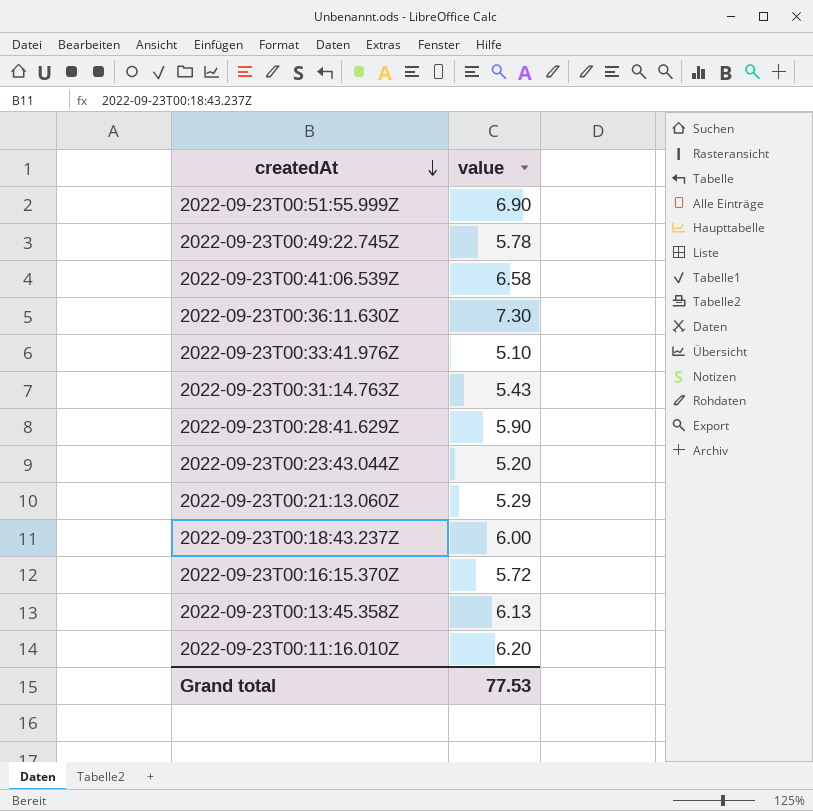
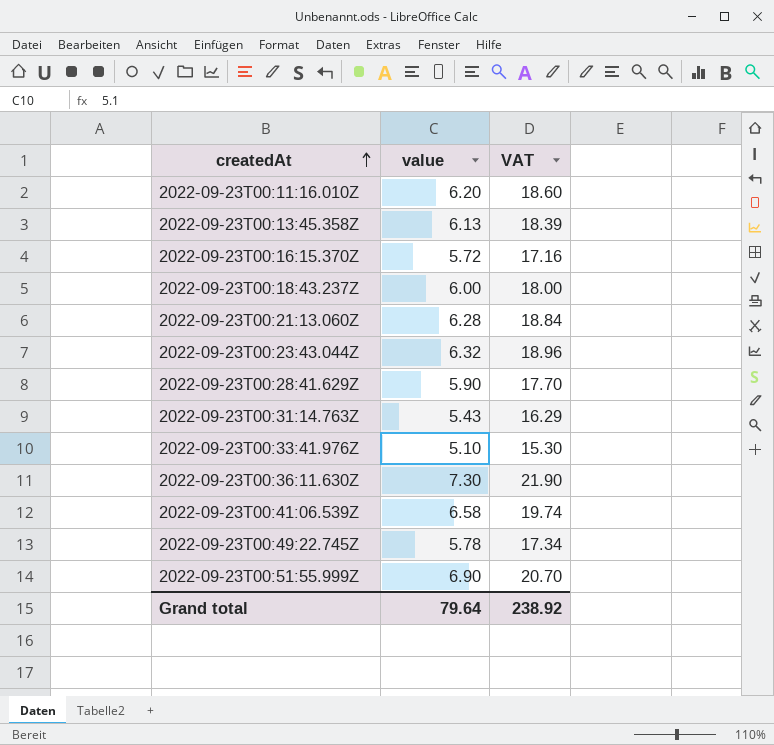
row order: createdAt descending -> createdAt ascending
column VAT | formula: none -> [value] * 3
2022-09-23T00:21:13.060Z | value: 5.29 -> 6.28
2022-09-23T00:23:43.044Z | value: 5.20 -> 6.32
Grand total | value: 77.53 -> 79.64

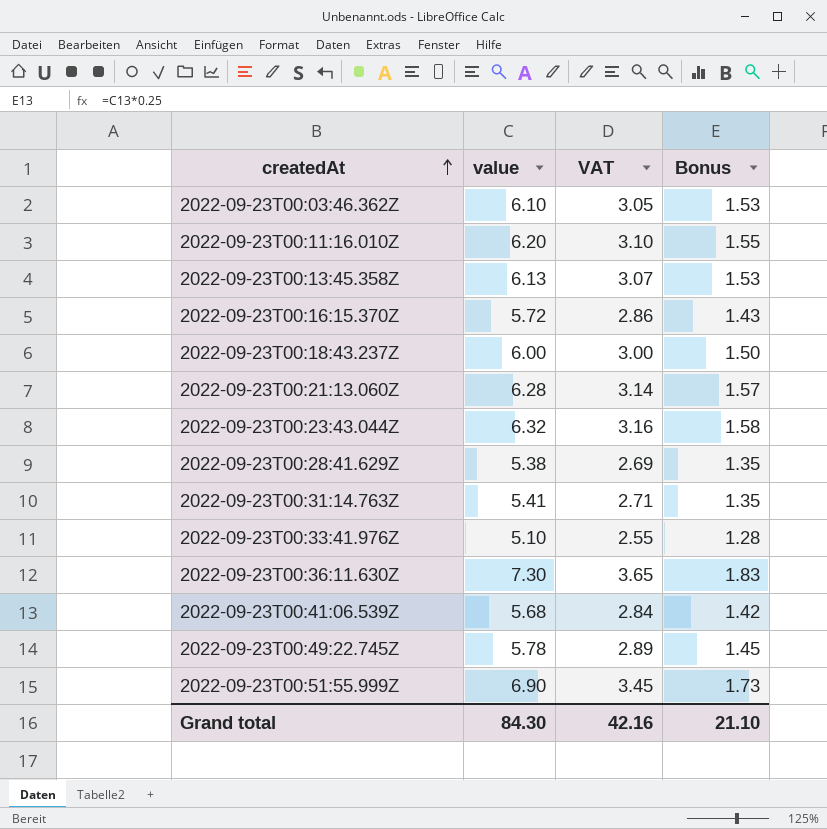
column VAT | formula: [value] * 3 -> [value] * 0.5
column Bonus | formula: none -> [value] * 0.25
row 2022-09-23T00:03:46.362Z: none -> 6.10 | 3.05 | 1.53
2022-09-23T00:28:41.629Z | value: 5.90 -> 5.38
2022-09-23T00:31:14.763Z | value: 5.43 -> 5.41
2022-09-23T00:41:06.539Z | value: 6.58 -> 5.68
Grand total | value: 79.64 -> 84.30
Grand total | VAT: 238.92 -> 42.16

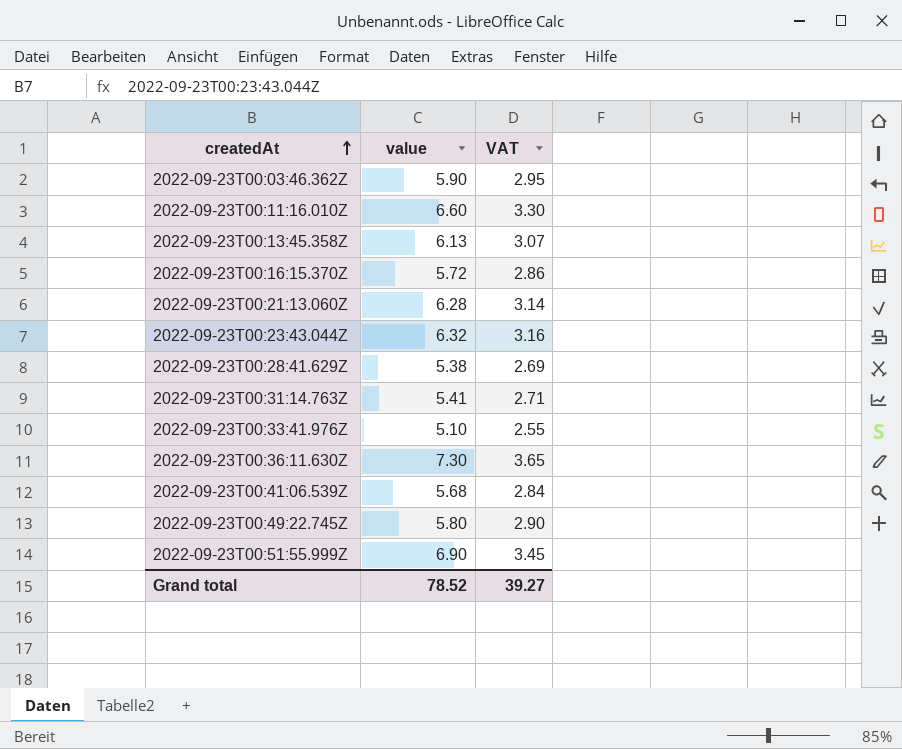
column Bonus | formula: [value] * 0.25 -> none
row 2022-09-23T00:18:43.237Z: 6.00 | 3.00 | 1.50 -> none
2022-09-23T00:03:46.362Z | value: 6.10 -> 5.90
2022-09-23T00:03:46.362Z | VAT: 3.05 -> 2.95
2022-09-23T00:11:16.010Z | value: 6.20 -> 6.60
2022-09-23T00:11:16.010Z | VAT: 3.10 -> 3.30
2022-09-23T00:49:22.745Z | value: 5.78 -> 5.80
2022-09-23T00:49:22.745Z | VAT: 2.89 -> 2.90
Grand total | value: 84.30 -> 78.52
Grand total | VAT: 42.16 -> 39.27

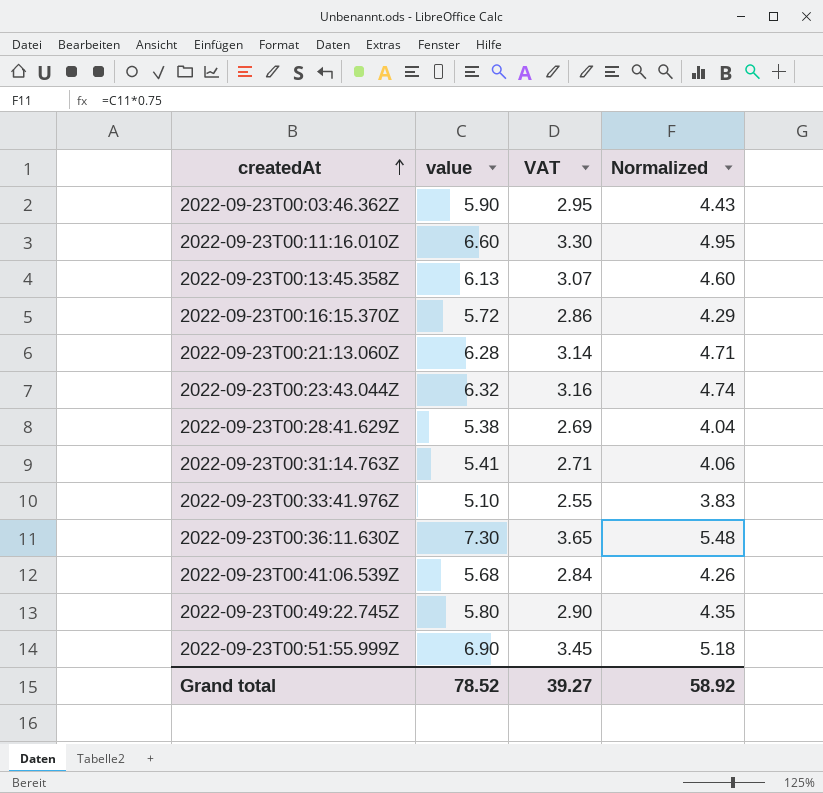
column Normalized | formula: none -> [value] * 0.75

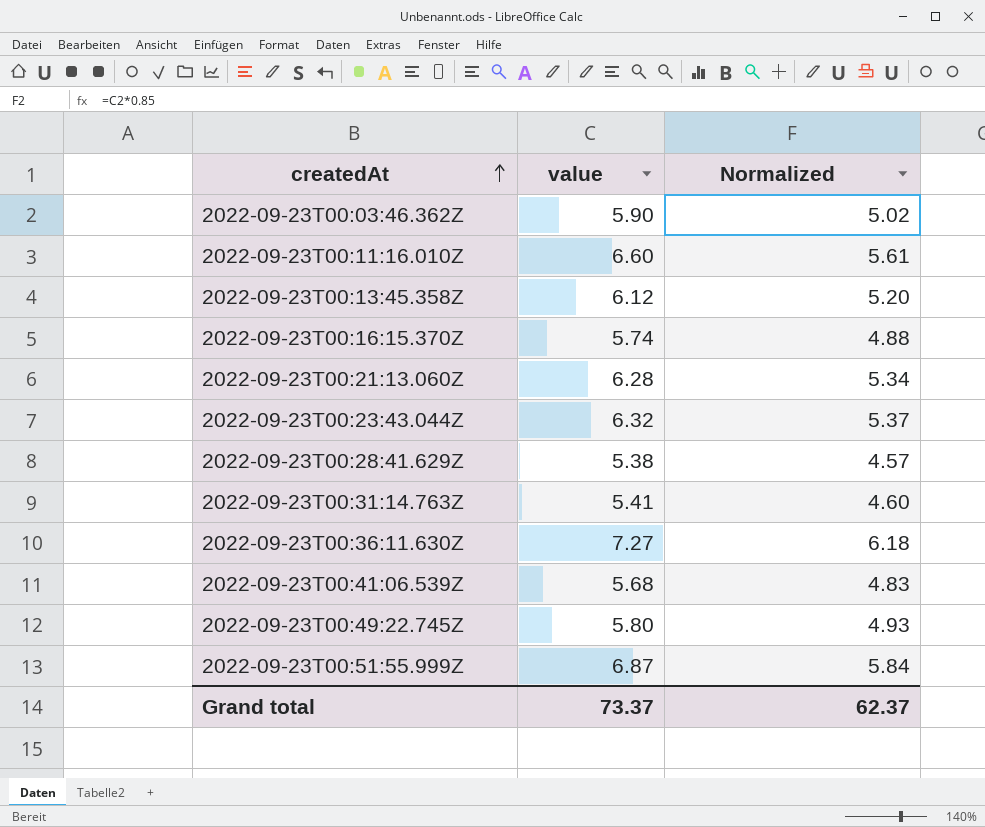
column VAT | formula: [value] * 0.5 -> none
column Normalized | formula: [value] * 0.75 -> [value] * 0.85
row 2022-09-23T00:33:41.976Z: 5.10 | 2.55 | 3.83 -> none
2022-09-23T00:13:45.358Z | value: 6.13 -> 6.12
2022-09-23T00:16:15.370Z | value: 5.72 -> 5.74
2022-09-23T00:36:11.630Z | value: 7.30 -> 7.27
2022-09-23T00:51:55.999Z | value: 6.90 -> 6.87
Grand total | value: 78.52 -> 73.37
Grand total | Normalized: 58.92 -> 62.37

